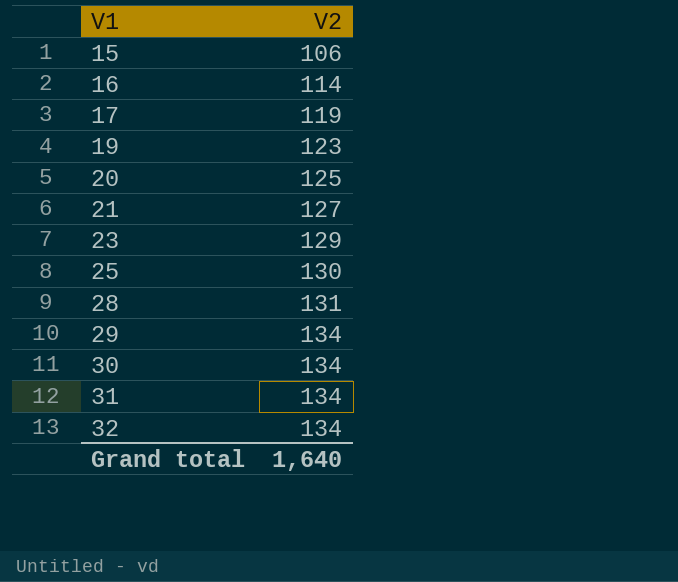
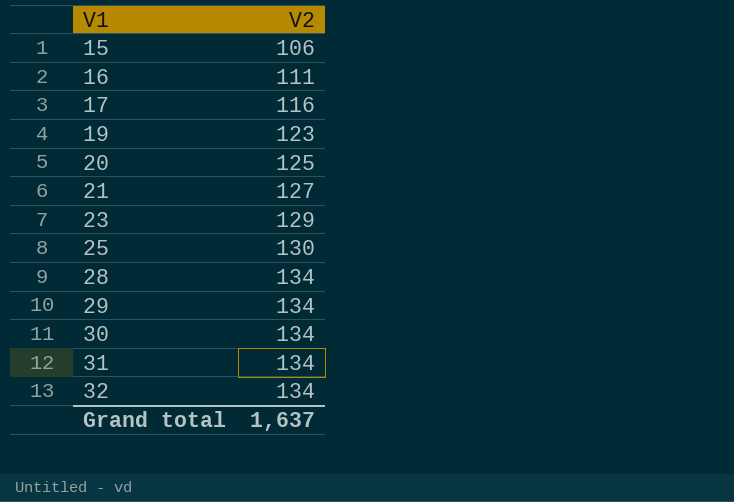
16 | V2: 114 -> 111
17 | V2: 119 -> 116
28 | V2: 131 -> 134
Grand total | V2: 1,640 -> 1,637

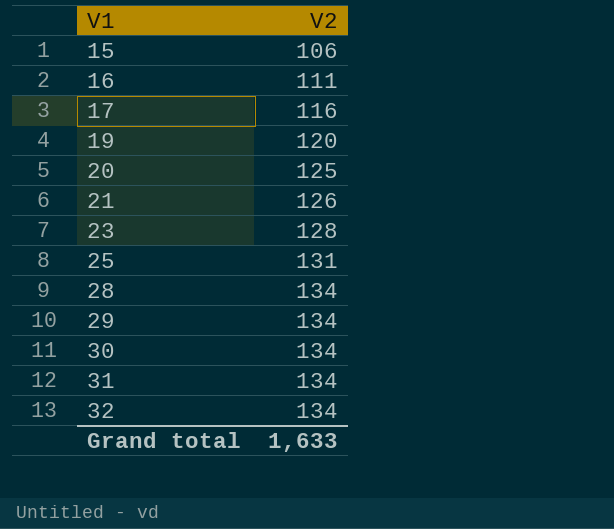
19 | V2: 123 -> 120
21 | V2: 127 -> 126
23 | V2: 129 -> 128
25 | V2: 130 -> 131
Grand total | V2: 1,637 -> 1,633

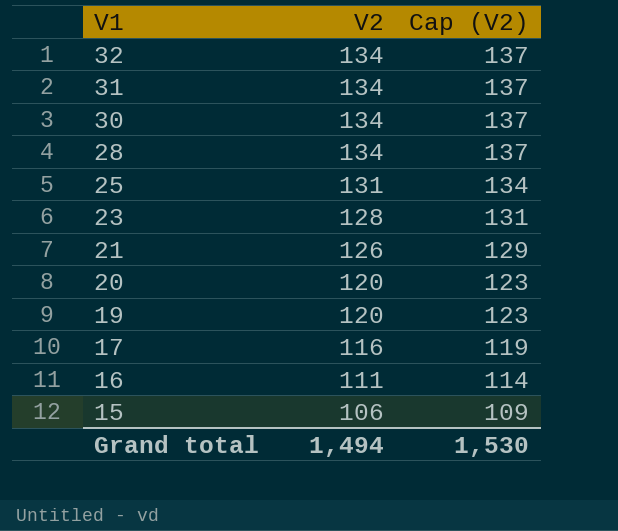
row order: V1 ascending -> V1 descending
column Cap (V2) | formula: none -> [V2] + 3
row 29: 134 -> none
20 | V2: 125 -> 120
Grand total | V2: 1,633 -> 1,494

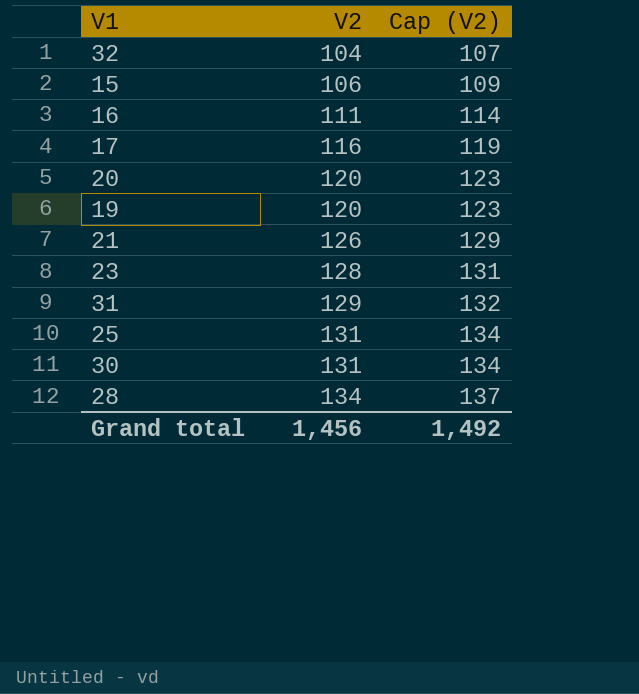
row order: V1 descending -> V2 ascending
32 | V2: 134 -> 104
32 | Cap (V2): 137 -> 107
31 | V2: 134 -> 129
31 | Cap (V2): 137 -> 132
30 | V2: 134 -> 131
30 | Cap (V2): 137 -> 134
Grand total | V2: 1,494 -> 1,456
Grand total | Cap (V2): 1,530 -> 1,492

